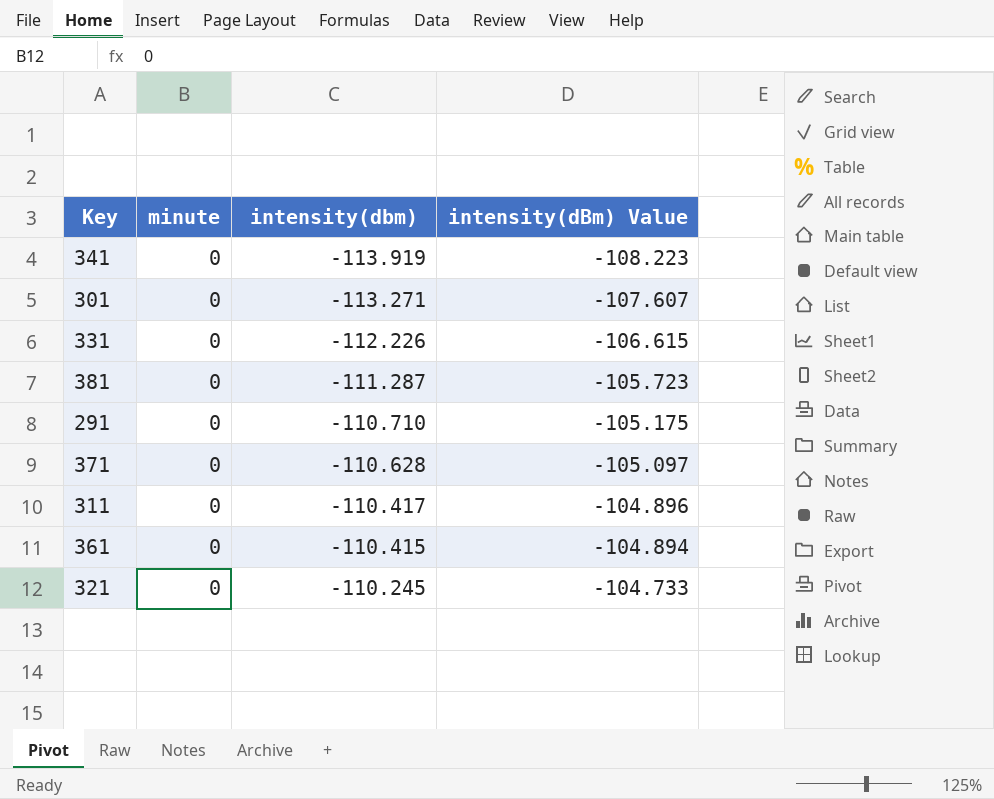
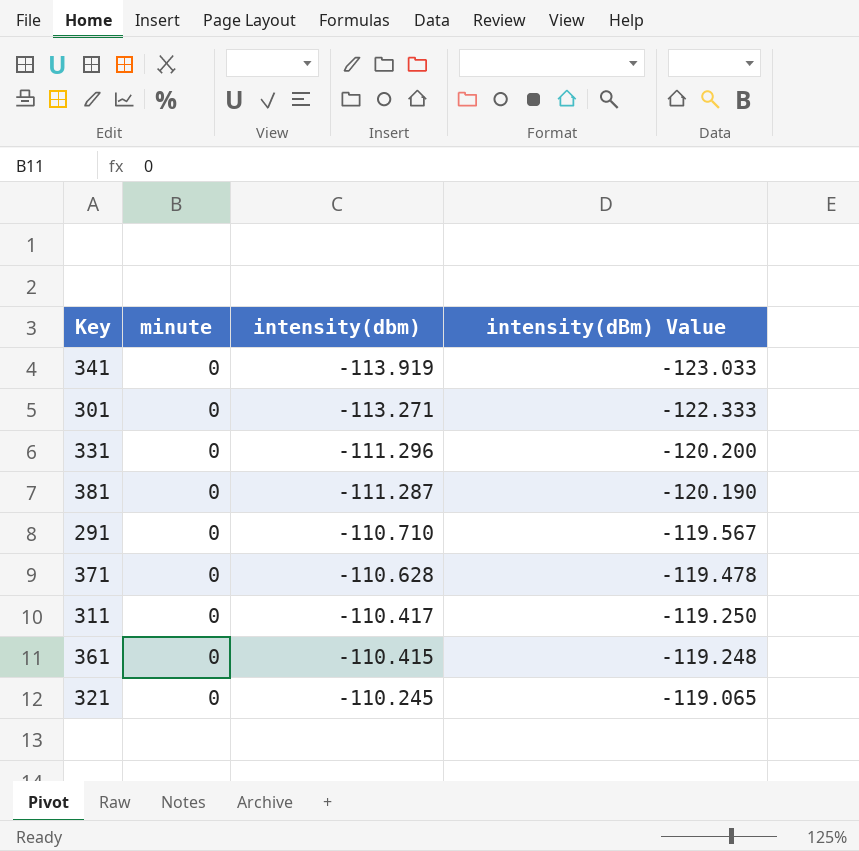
column intensity(dBm) Value | formula: [intensity(dbm)] * 0.95 -> [intensity(dbm)] * 1.08
331 | intensity(dbm): -112.226 -> -111.296

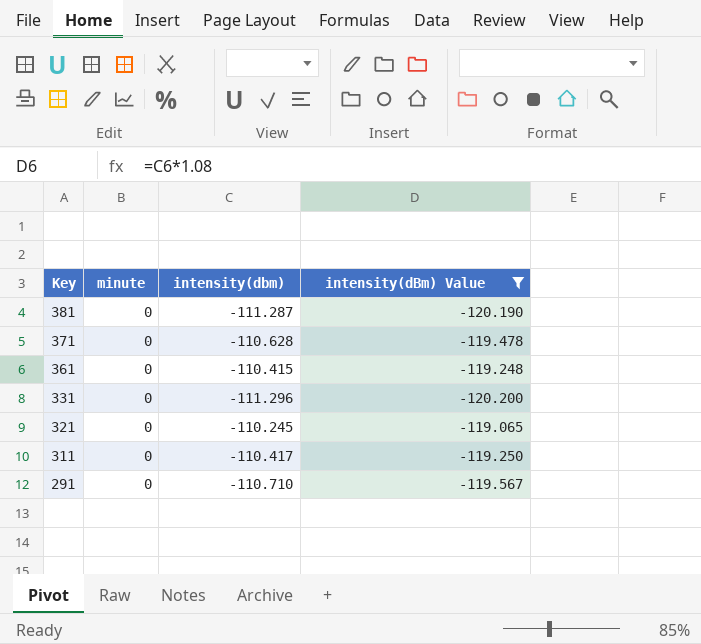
filter: none -> intensity(dBm) Value >= -120.200
row order: intensity(dbm) ascending -> Key descending

